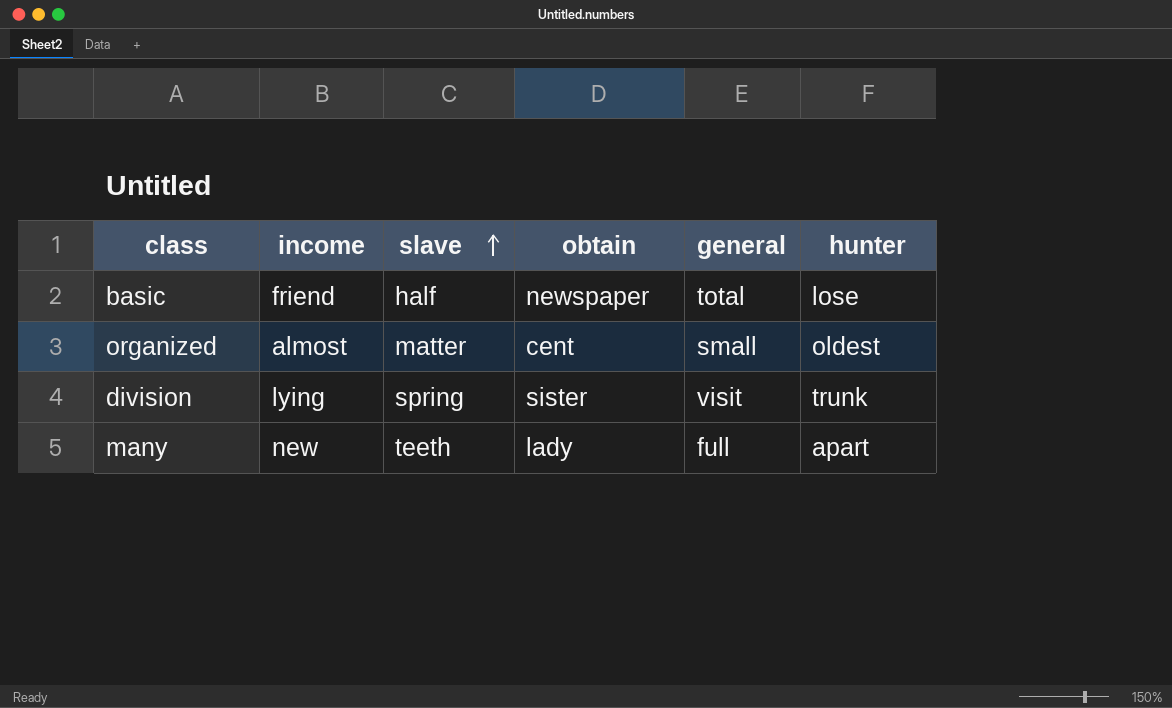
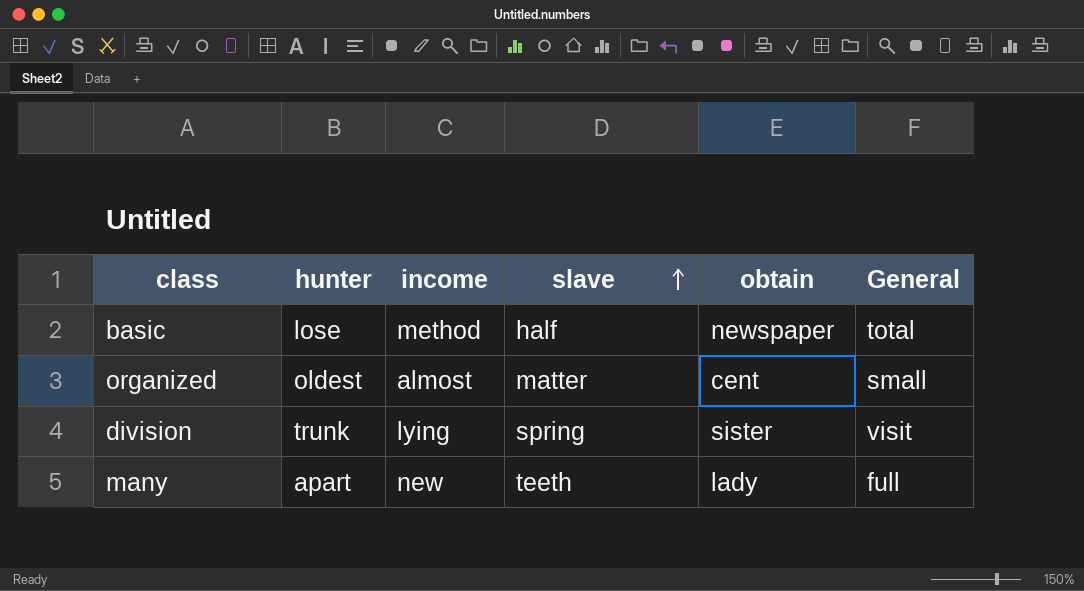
column hunter | position: 6 -> 2
column name: general -> General
basic | income: friend -> method

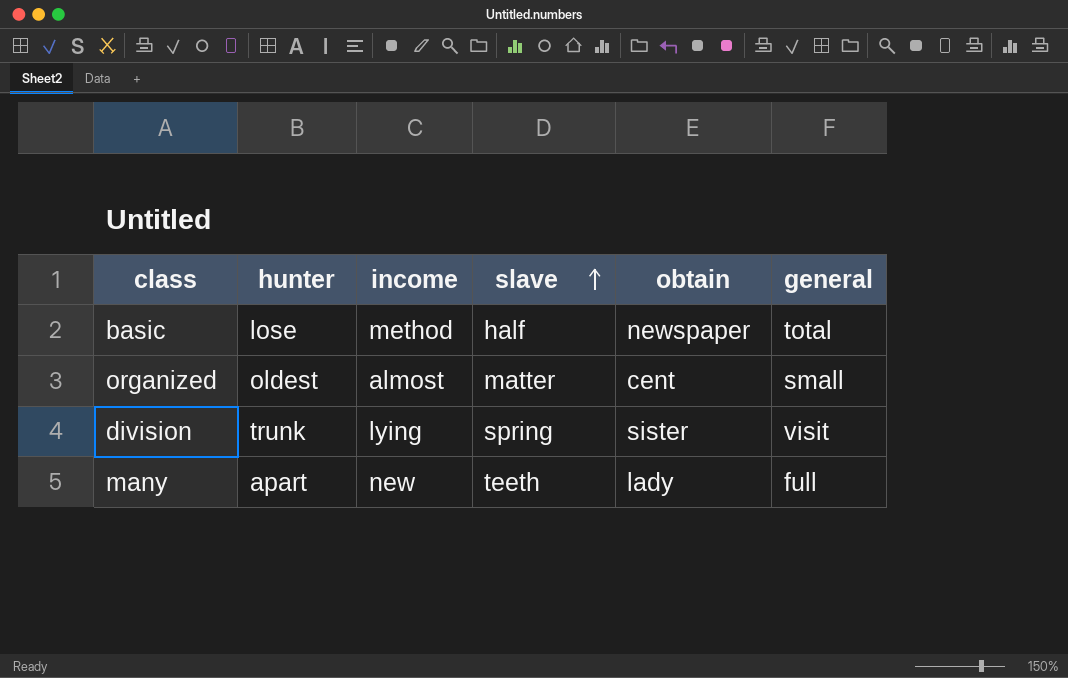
column name: General -> general

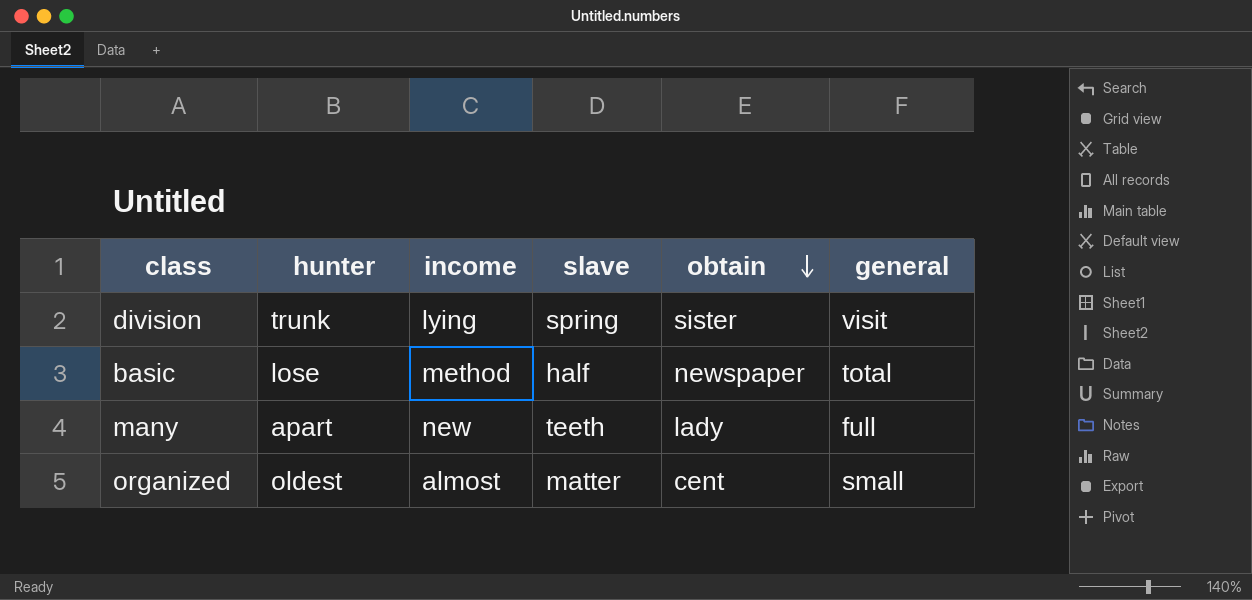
row order: slave ascending -> obtain descending

